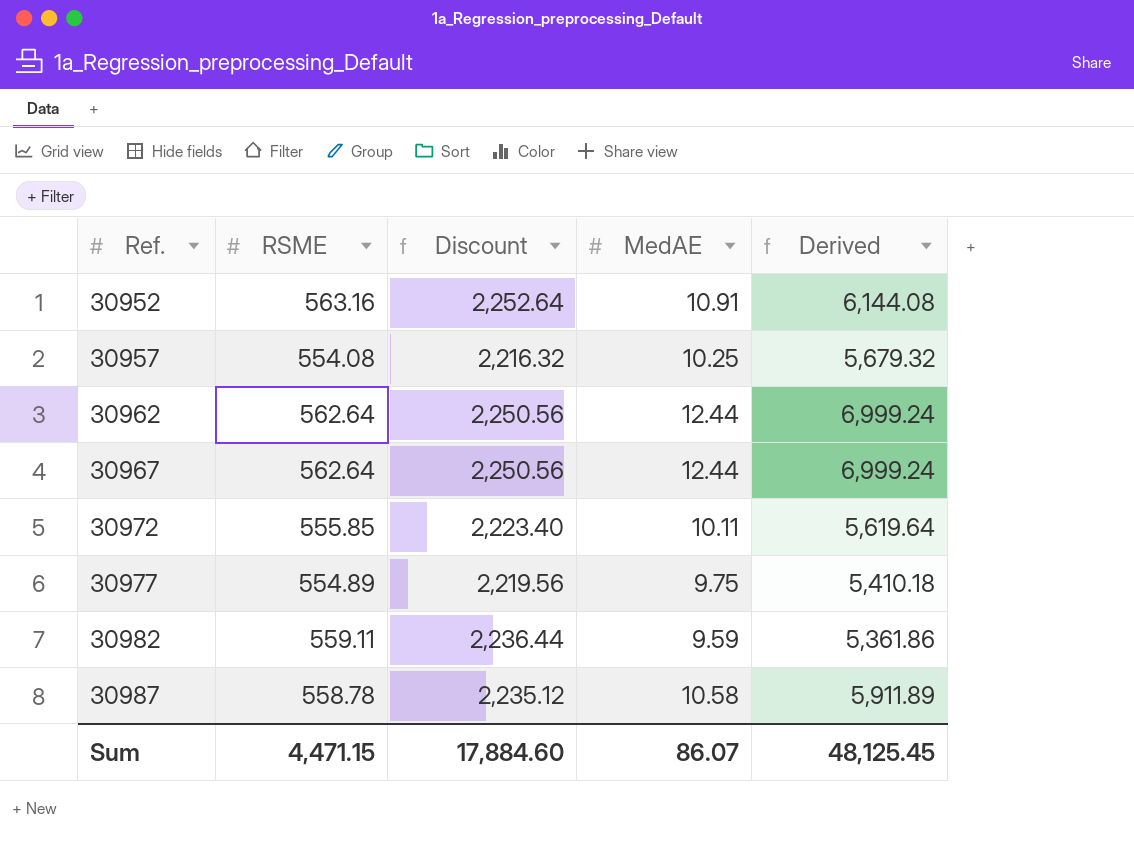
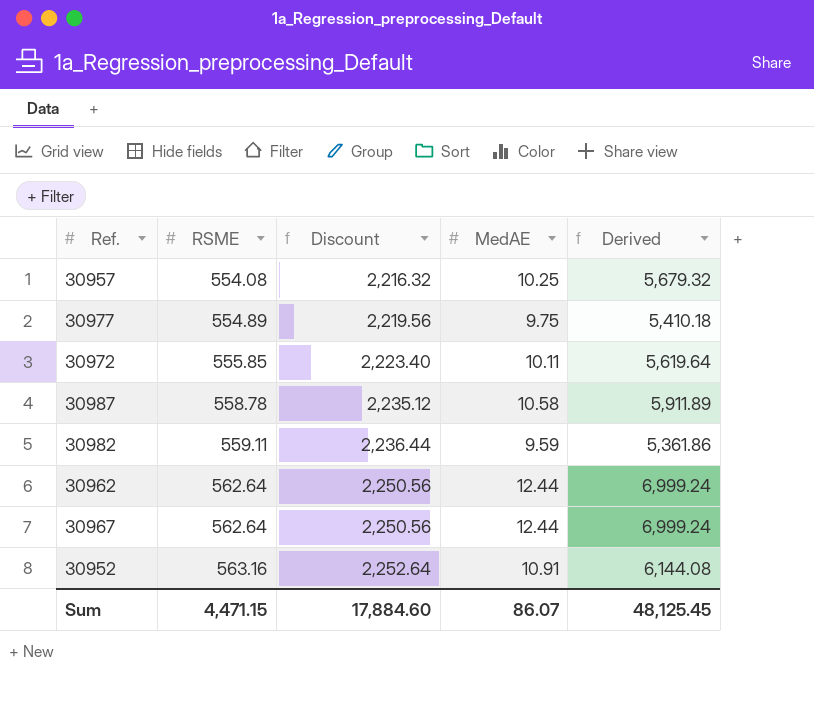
row order: Ref. ascending -> RSME ascending

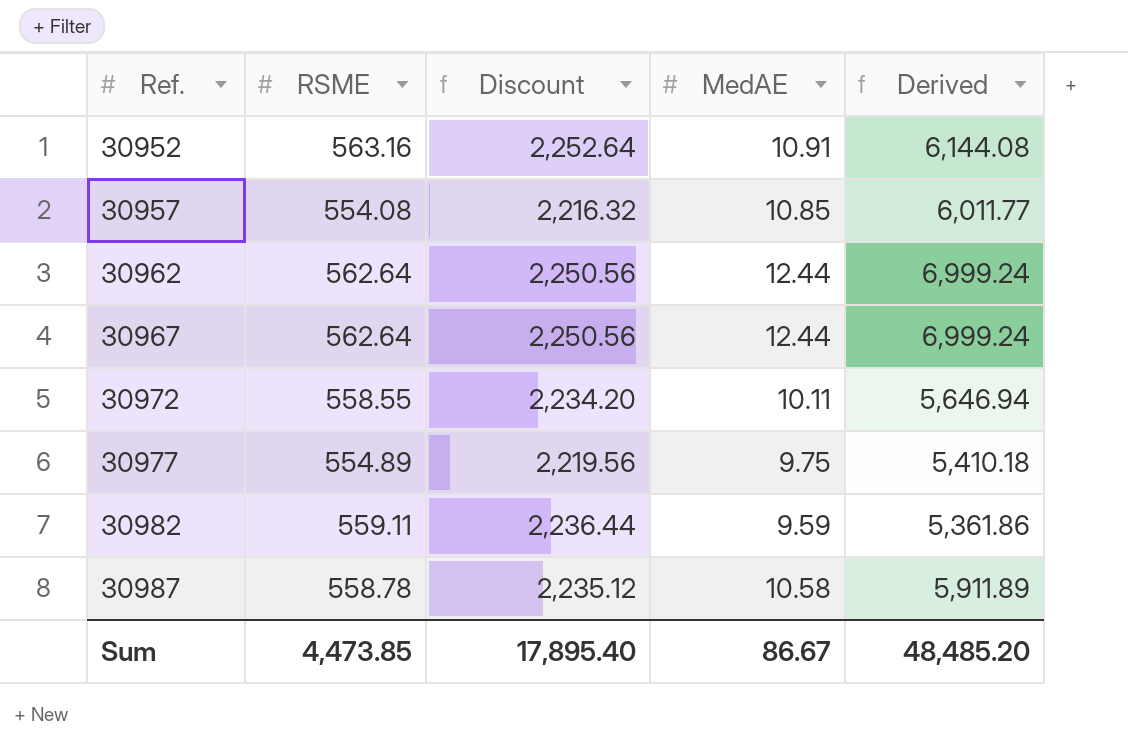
row order: RSME ascending -> Ref. ascending
30957 | MedAE: 10.25 -> 10.85
30957 | Derived: 5,679.32 -> 6,011.77
30972 | RSME: 555.85 -> 558.55
30972 | Discount: 2,223.40 -> 2,234.20
30972 | Derived: 5,619.64 -> 5,646.94
Sum | RSME: 4,471.15 -> 4,473.85
Sum | Discount: 17,884.60 -> 17,895.40
Sum | MedAE: 86.07 -> 86.67
Sum | Derived: 48,125.45 -> 48,485.20

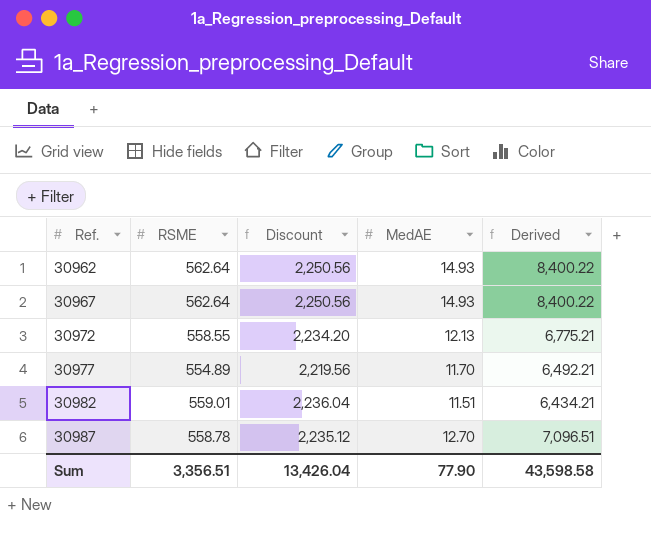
row 30952: 563.16 | 2,252.64 | 10.91 | 6,144.08 -> none
row 30957: 554.08 | 2,216.32 | 10.85 | 6,011.77 -> none
30962 | MedAE: 12.44 -> 14.93
30962 | Derived: 6,999.24 -> 8,400.22
30967 | MedAE: 12.44 -> 14.93
30967 | Derived: 6,999.24 -> 8,400.22
30972 | MedAE: 10.11 -> 12.13
30972 | Derived: 5,646.94 -> 6,775.21
30977 | MedAE: 9.75 -> 11.70
30977 | Derived: 5,410.18 -> 6,492.21
30982 | RSME: 559.11 -> 559.01
30982 | Discount: 2,236.44 -> 2,236.04
30982 | MedAE: 9.59 -> 11.51
30982 | Derived: 5,361.86 -> 6,434.21
30987 | MedAE: 10.58 -> 12.70
30987 | Derived: 5,911.89 -> 7,096.51
Sum | RSME: 4,473.85 -> 3,356.51
Sum | Discount: 17,895.40 -> 13,426.04
Sum | MedAE: 86.67 -> 77.90
Sum | Derived: 48,485.20 -> 43,598.58

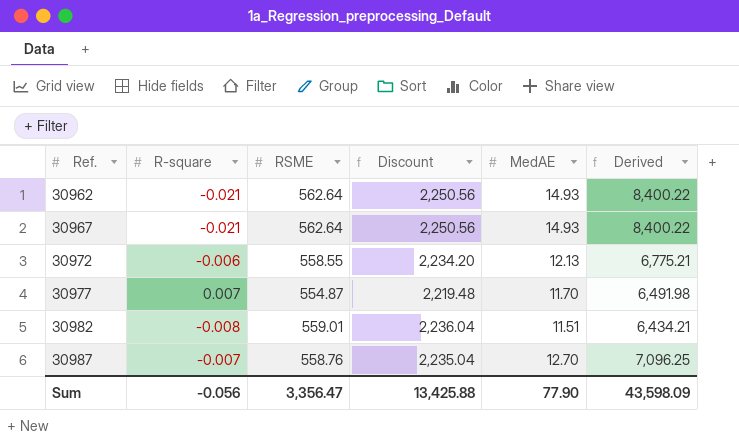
column R-square | position: none -> 2
30977 | RSME: 554.89 -> 554.87
30977 | Discount: 2,219.56 -> 2,219.48
30977 | Derived: 6,492.21 -> 6,491.98
30987 | RSME: 558.78 -> 558.76
30987 | Discount: 2,235.12 -> 2,235.04
30987 | Derived: 7,096.51 -> 7,096.25
Sum | RSME: 3,356.51 -> 3,356.47
Sum | Discount: 13,426.04 -> 13,425.88
Sum | Derived: 43,598.58 -> 43,598.09

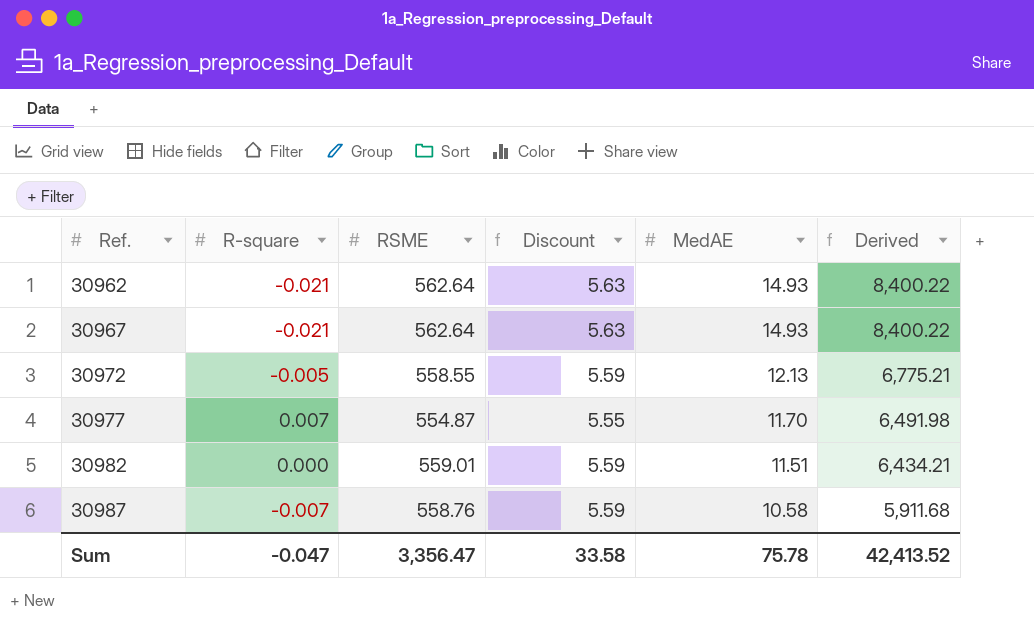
column Discount | formula: [RSME] * 4 -> [RSME] * 0.01
30972 | R-square: -0.006 -> -0.005
30982 | R-square: -0.008 -> 0.000
30987 | MedAE: 12.70 -> 10.58
30987 | Derived: 7,096.25 -> 5,911.68
Sum | R-square: -0.056 -> -0.047
Sum | Discount: 13,425.88 -> 33.58
Sum | MedAE: 77.90 -> 75.78
Sum | Derived: 43,598.09 -> 42,413.52

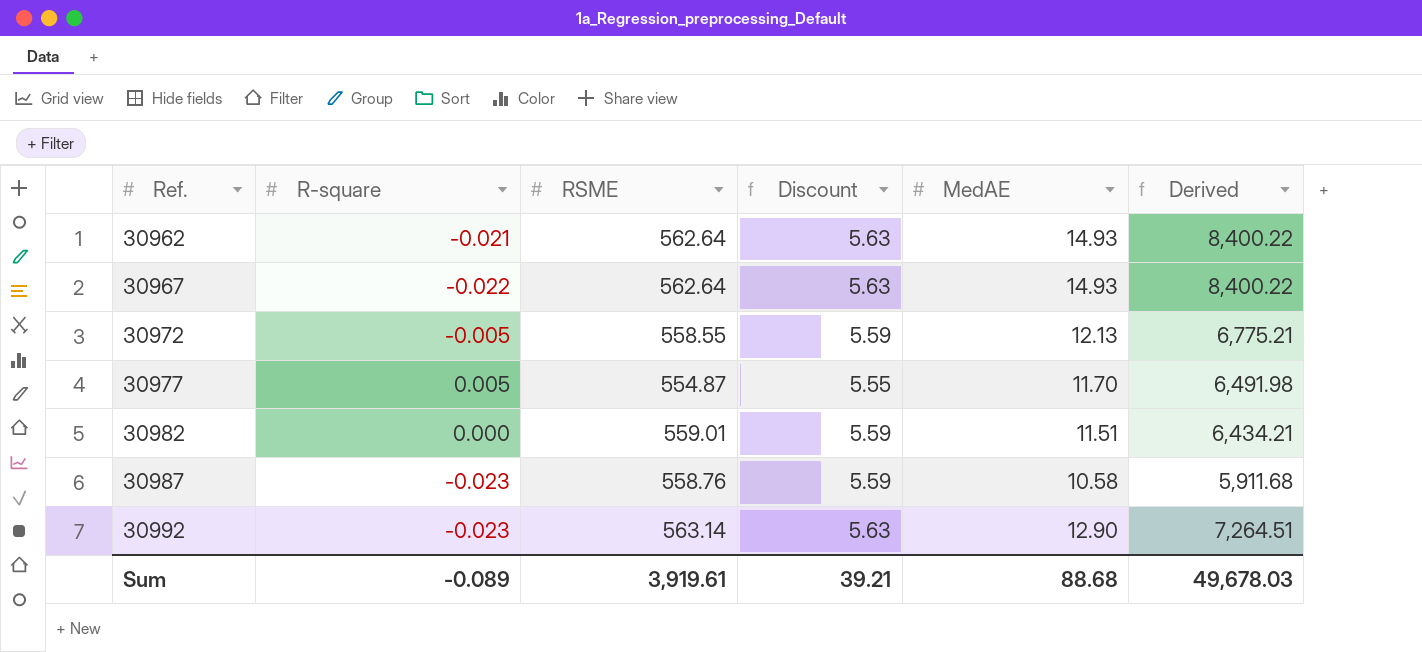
30967 | R-square: -0.021 -> -0.022
30977 | R-square: 0.007 -> 0.005
30987 | R-square: -0.007 -> -0.023
row 30992: none -> -0.023 | 563.14 | 5.63 | 12.90 | 7,264.51
Sum | R-square: -0.047 -> -0.089
Sum | RSME: 3,356.47 -> 3,919.61
Sum | Discount: 33.58 -> 39.21
Sum | MedAE: 75.78 -> 88.68
Sum | Derived: 42,413.52 -> 49,678.03

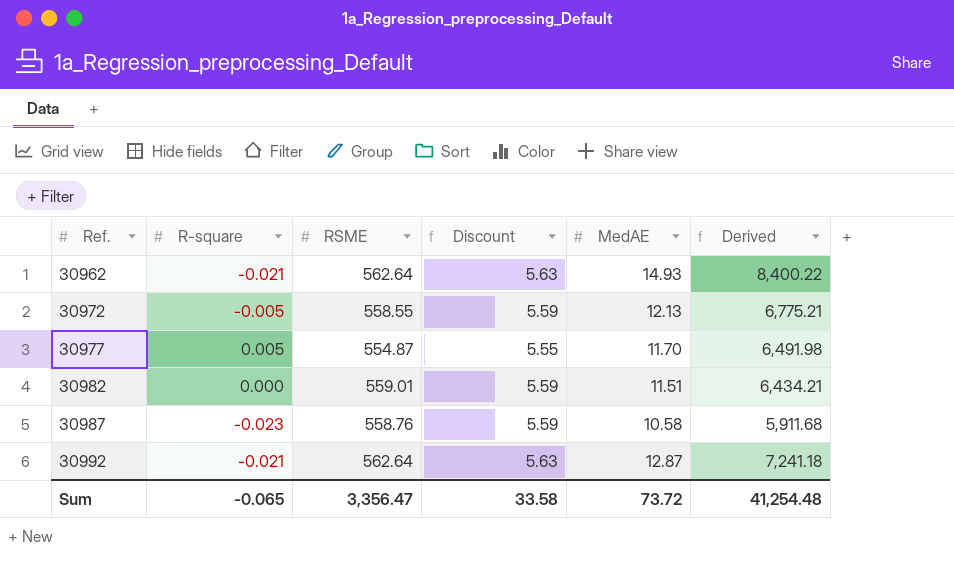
row 30967: -0.022 | 562.64 | 5.63 | 14.93 | 8,400.22 -> none
30992 | R-square: -0.023 -> -0.021
30992 | RSME: 563.14 -> 562.64
30992 | MedAE: 12.90 -> 12.87
30992 | Derived: 7,264.51 -> 7,241.18
Sum | R-square: -0.089 -> -0.065
Sum | RSME: 3,919.61 -> 3,356.47
Sum | Discount: 39.21 -> 33.58
Sum | MedAE: 88.68 -> 73.72
Sum | Derived: 49,678.03 -> 41,254.48

